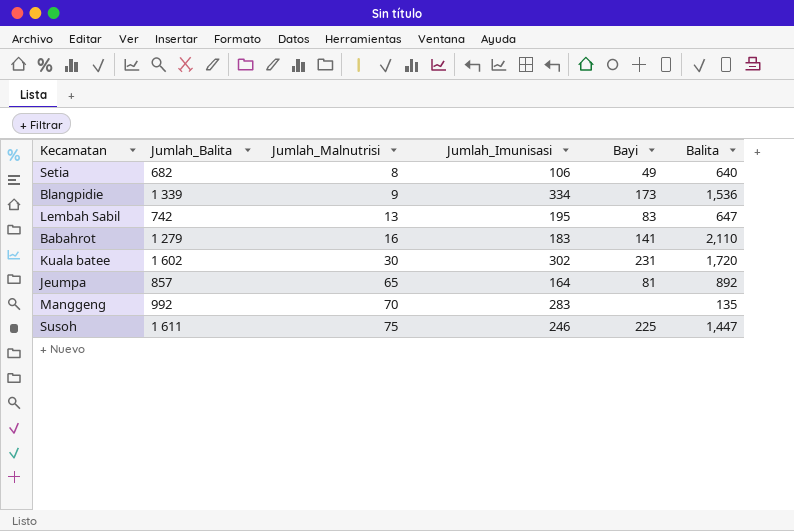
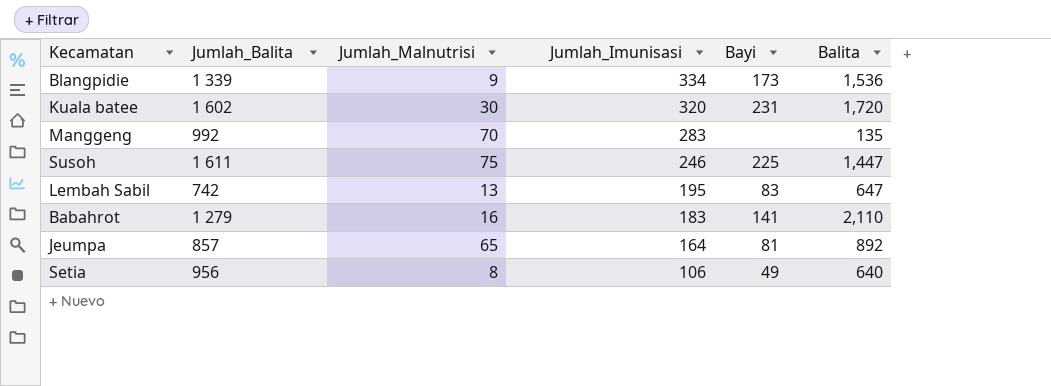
row order: Jumlah_Malnutrisi ascending -> Jumlah_Imunisasi descending
Kuala batee | Jumlah_Imunisasi: 302 -> 320
Setia | Jumlah_Balita: 682 -> 956

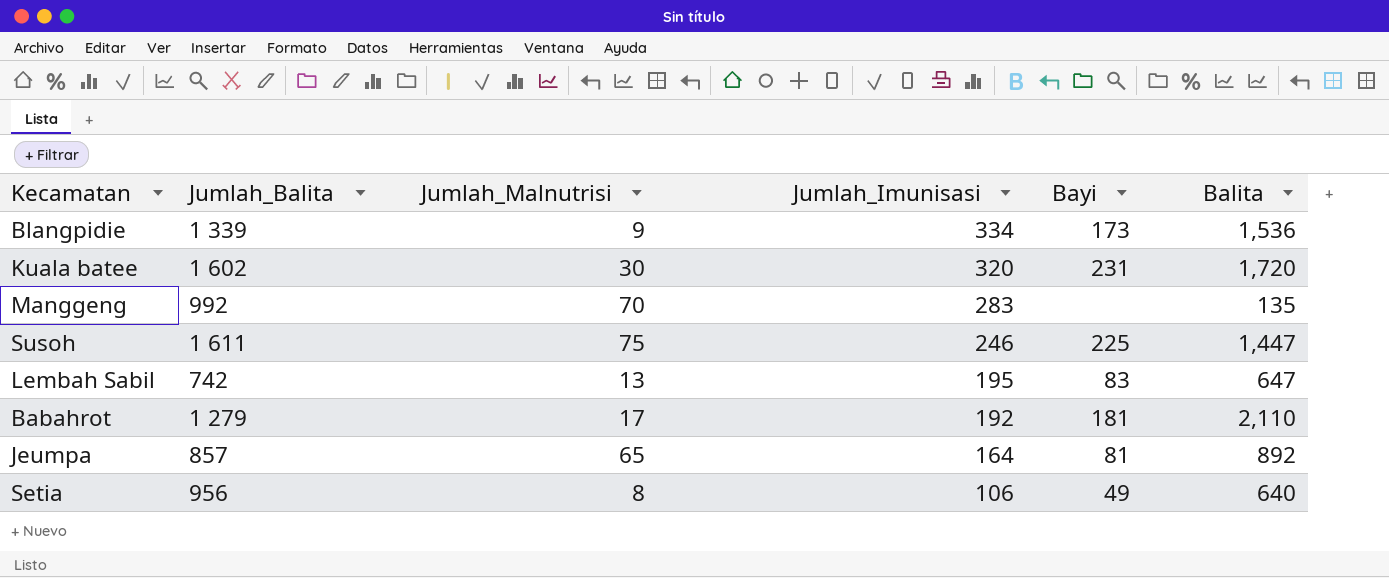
Babahrot | Jumlah_Malnutrisi: 16 -> 17
Babahrot | Jumlah_Imunisasi: 183 -> 192
Babahrot | Bayi: 141 -> 181

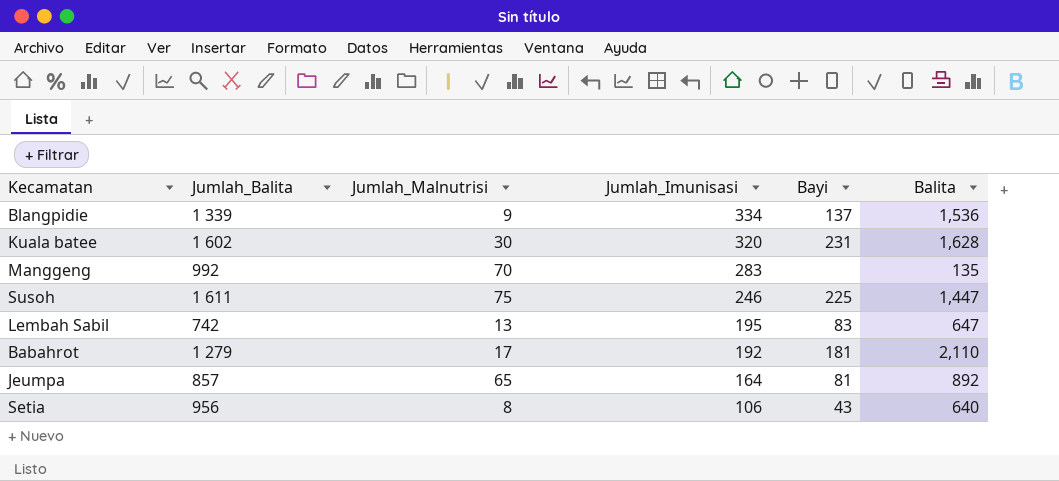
Blangpidie | Bayi: 173 -> 137
Kuala batee | Balita: 1,720 -> 1,628
Setia | Bayi: 49 -> 43

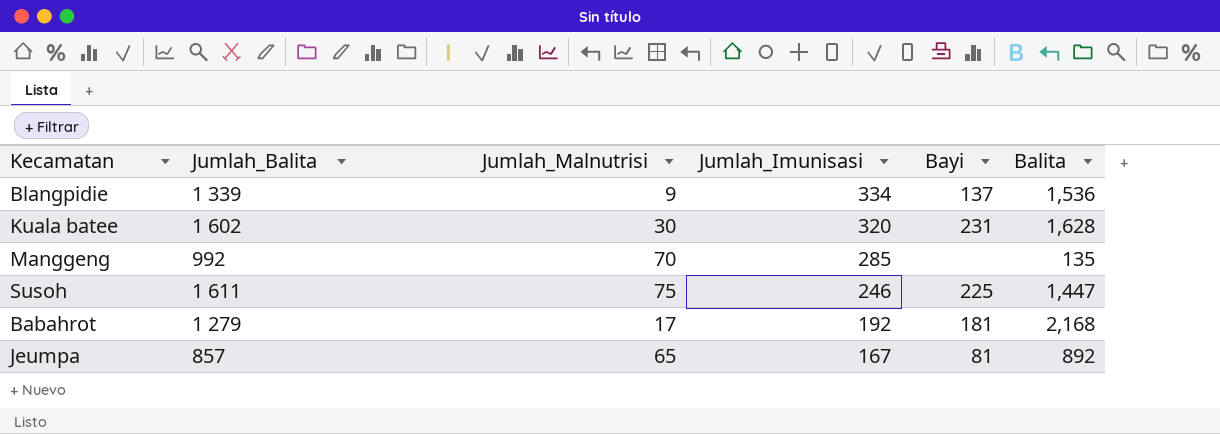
row Lembah Sabil: 742 | 13 | 195 | 83 | 647 -> none
row Setia: 956 | 8 | 106 | 43 | 640 -> none
Manggeng | Jumlah_Imunisasi: 283 -> 285
Babahrot | Balita: 2,110 -> 2,168
Jeumpa | Jumlah_Imunisasi: 164 -> 167

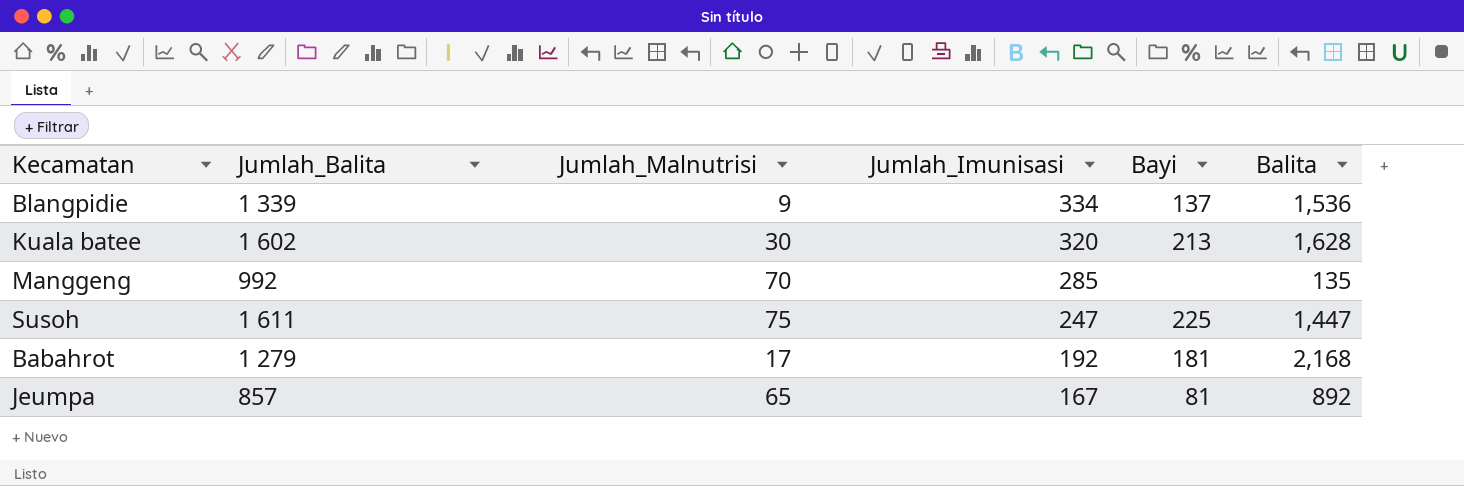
Kuala batee | Bayi: 231 -> 213
Susoh | Jumlah_Imunisasi: 246 -> 247

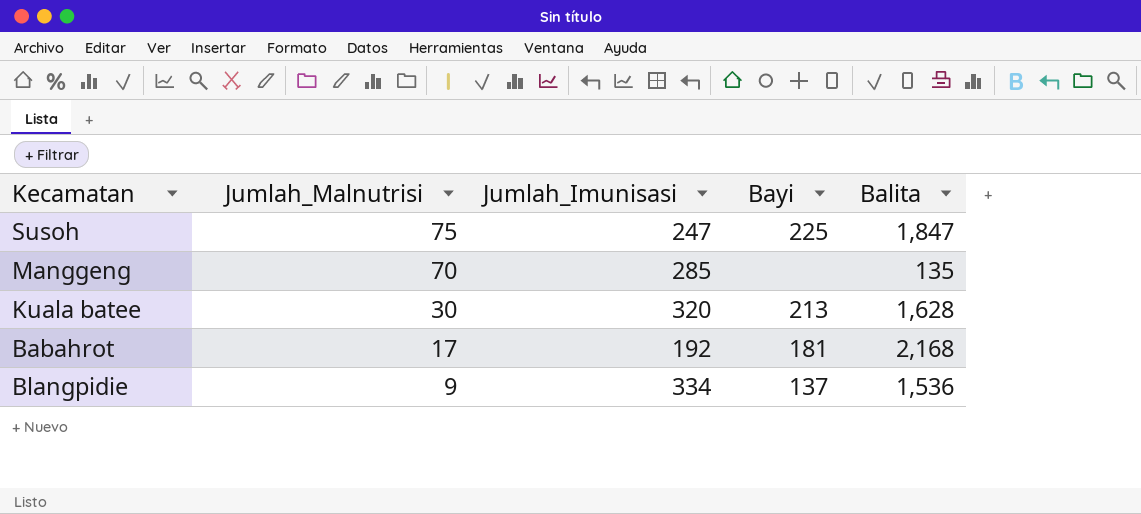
row order: Jumlah_Imunisasi descending -> Jumlah_Malnutrisi descending
column Jumlah_Balita | position: 2 -> none
row Jeumpa: 857 | 65 | 167 | 81 | 892 -> none
Susoh | Balita: 1,447 -> 1,847

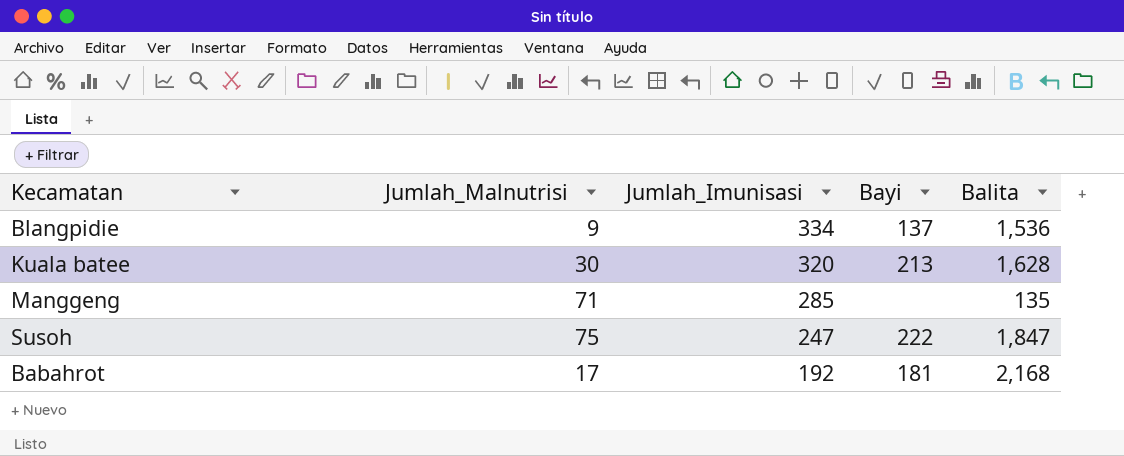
row order: Jumlah_Malnutrisi descending -> Jumlah_Imunisasi descending
Manggeng | Jumlah_Malnutrisi: 70 -> 71
Susoh | Bayi: 225 -> 222

